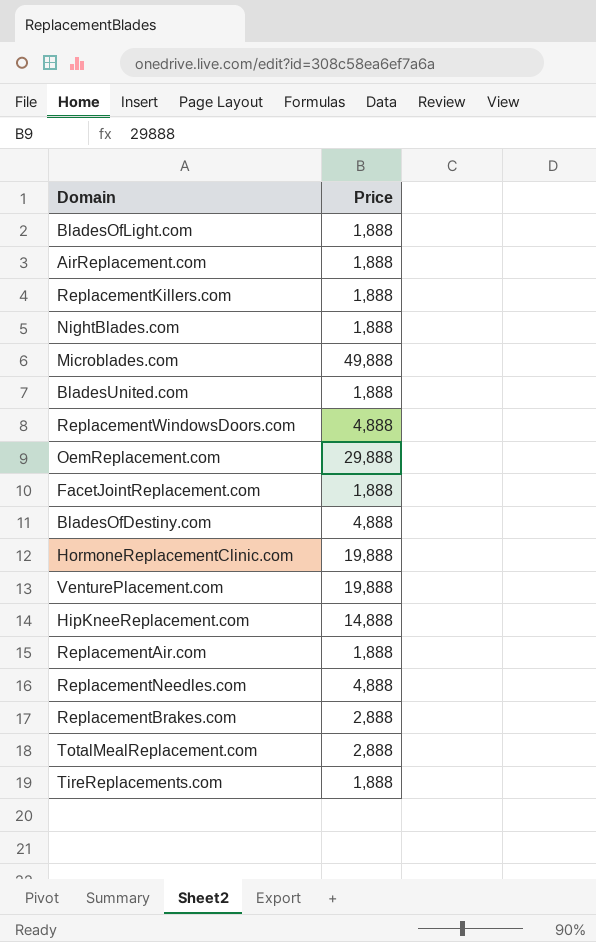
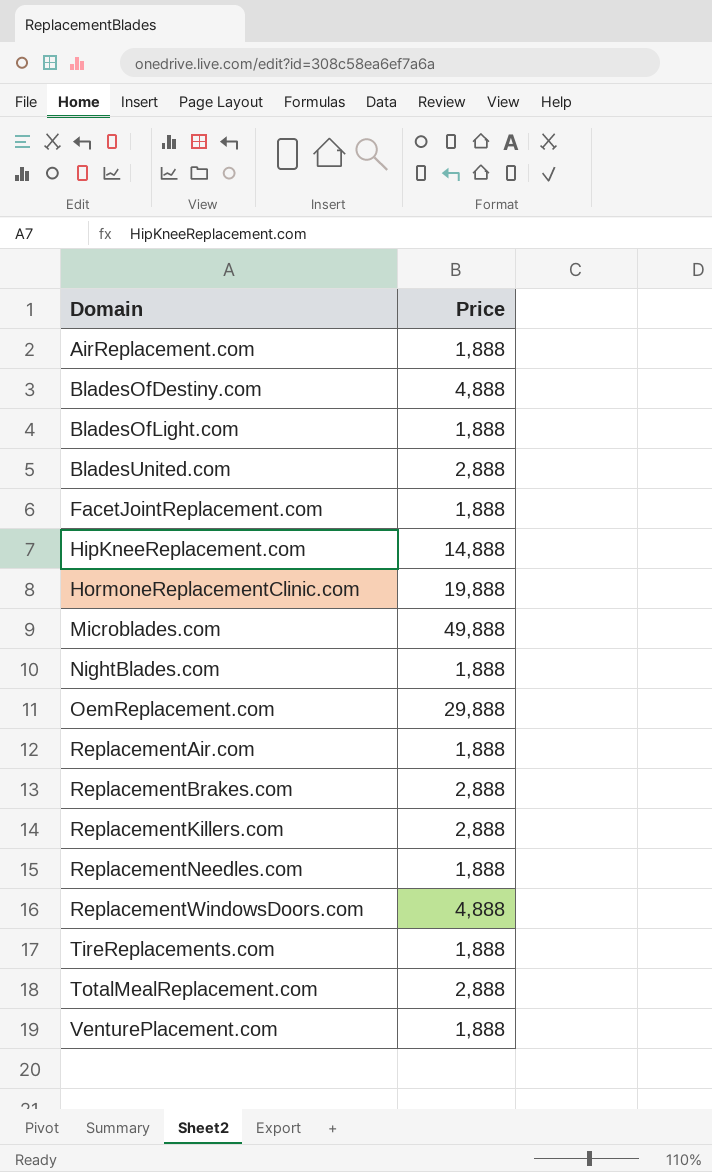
row order: none -> Domain ascending
BladesUnited.com | Price: 1,888 -> 2,888
ReplacementKillers.com | Price: 1,888 -> 2,888
ReplacementNeedles.com | Price: 4,888 -> 1,888
VenturePlacement.com | Price: 19,888 -> 1,888

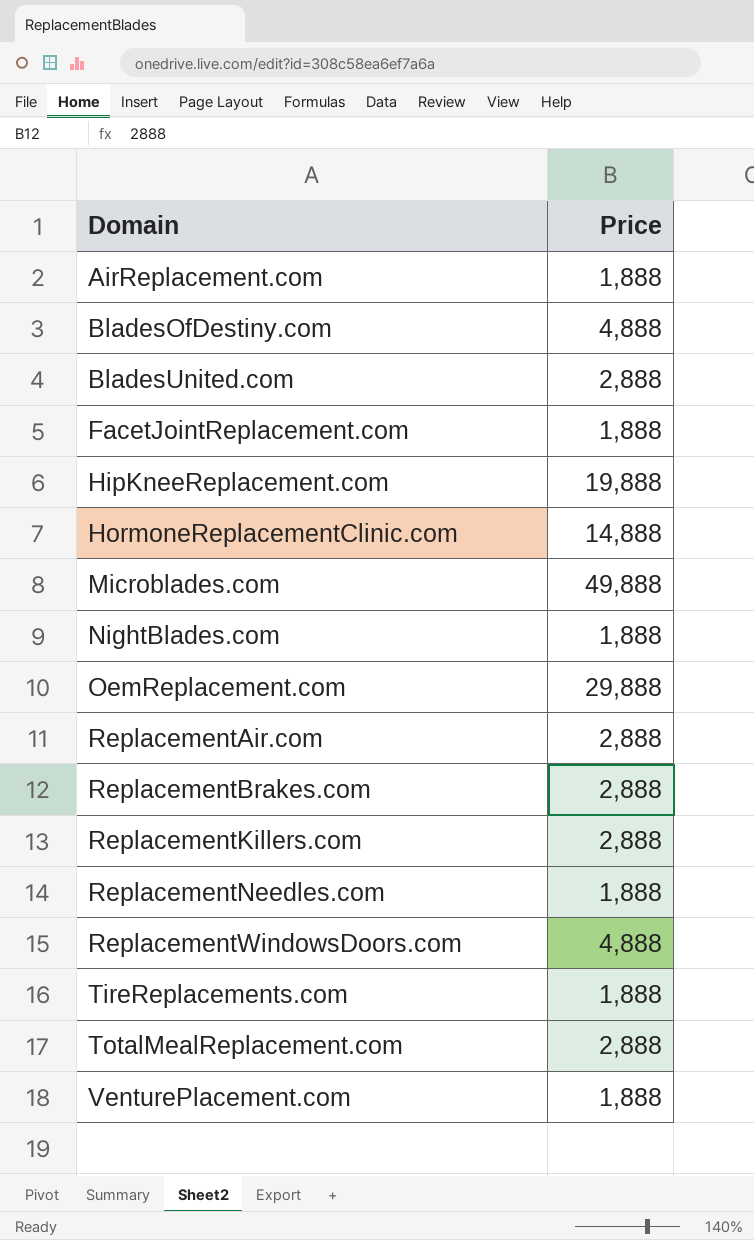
row BladesOfLight.com: 1,888 -> none
HipKneeReplacement.com | Price: 14,888 -> 19,888
HormoneReplacementClinic.com | Price: 19,888 -> 14,888
ReplacementAir.com | Price: 1,888 -> 2,888

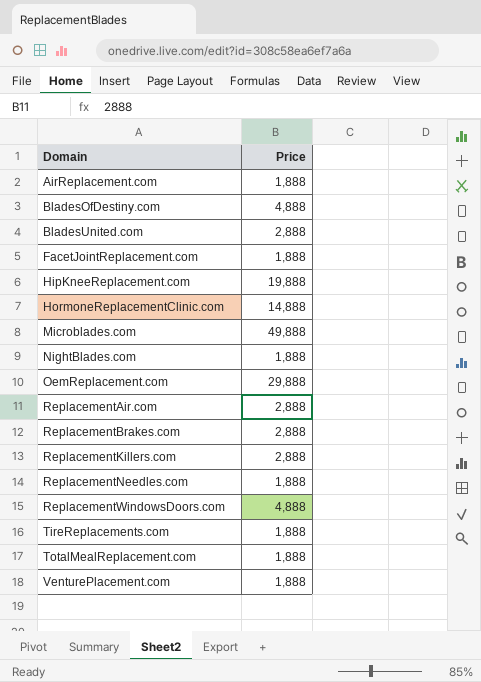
TotalMealReplacement.com | Price: 2,888 -> 1,888

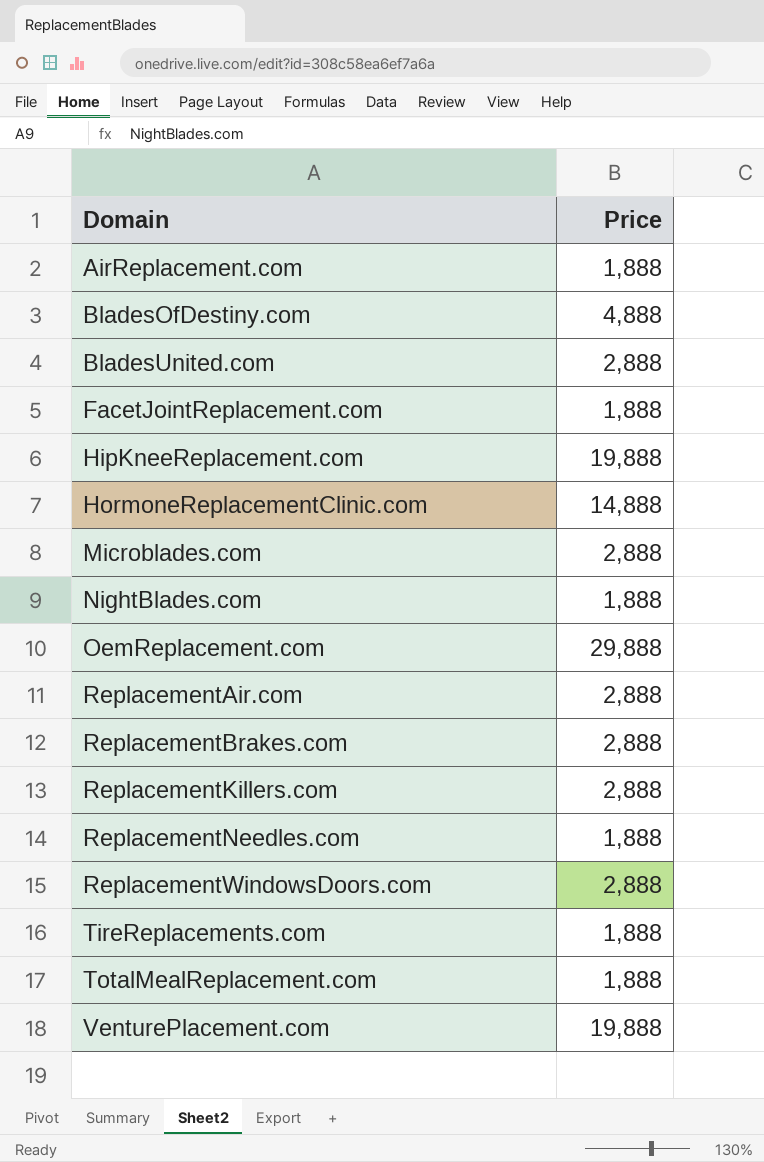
Microblades.com | Price: 49,888 -> 2,888
ReplacementWindowsDoors.com | Price: 4,888 -> 2,888
VenturePlacement.com | Price: 1,888 -> 19,888

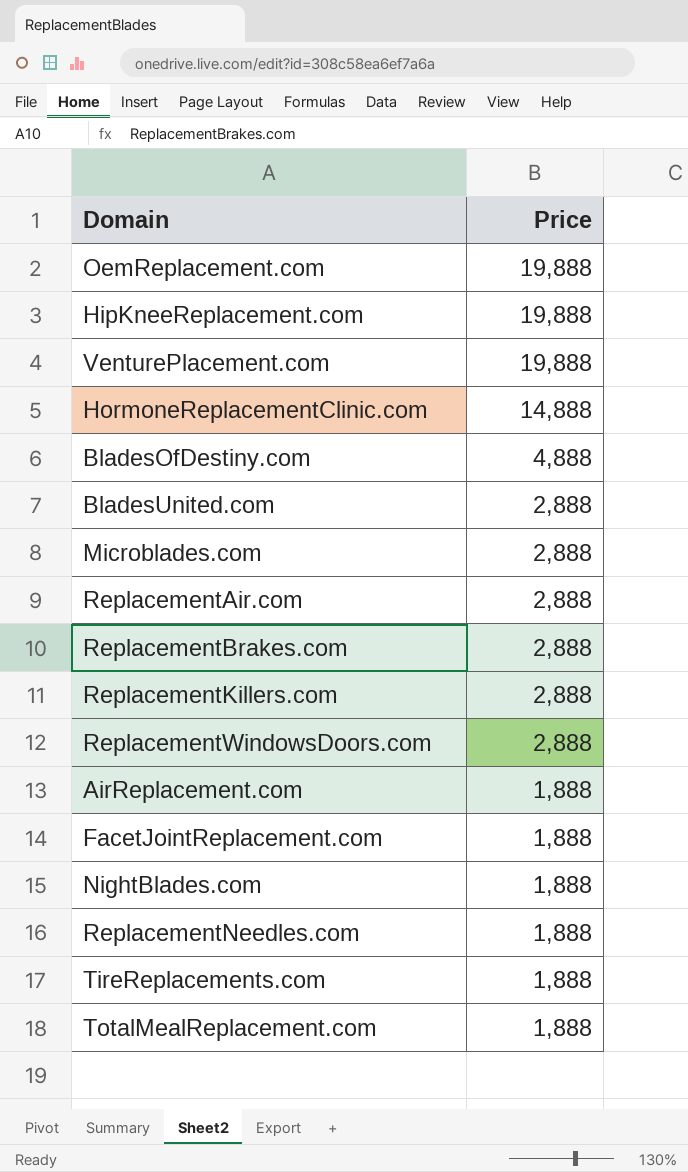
row order: Domain ascending -> Price descending
OemReplacement.com | Price: 29,888 -> 19,888

